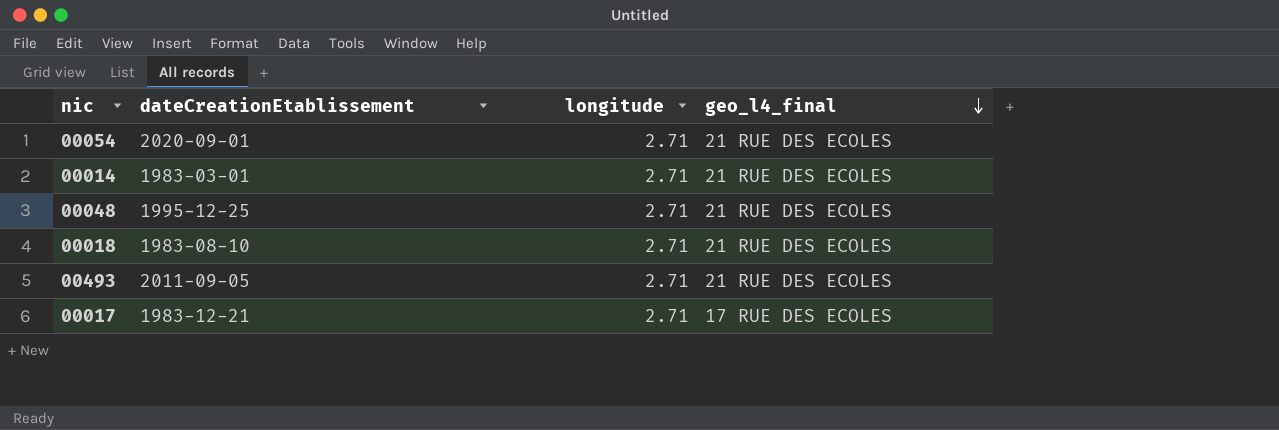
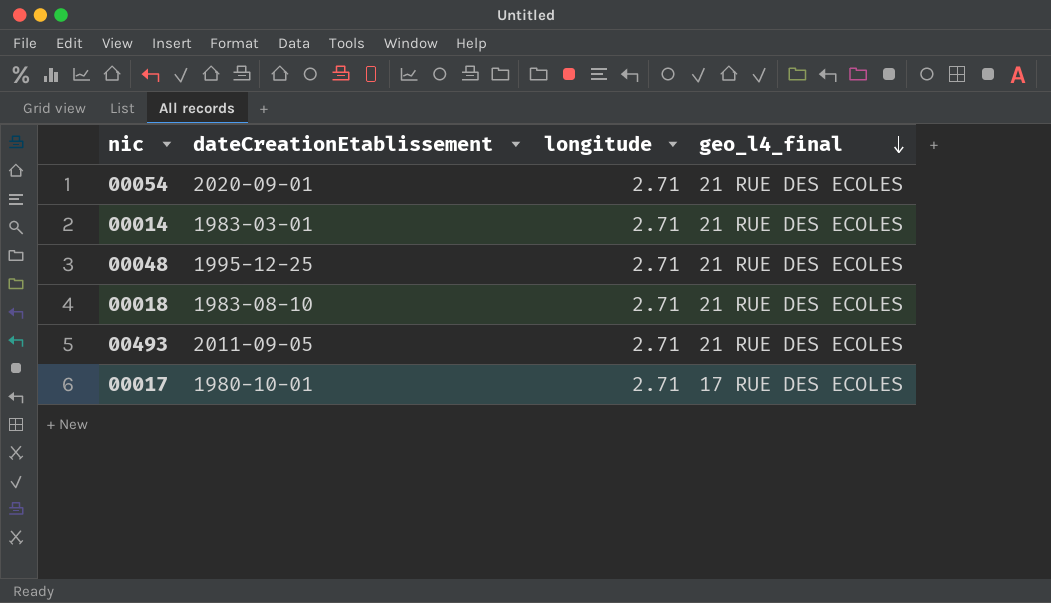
00017 | dateCreationEtablissement: 1983-12-21 -> 1980-10-01

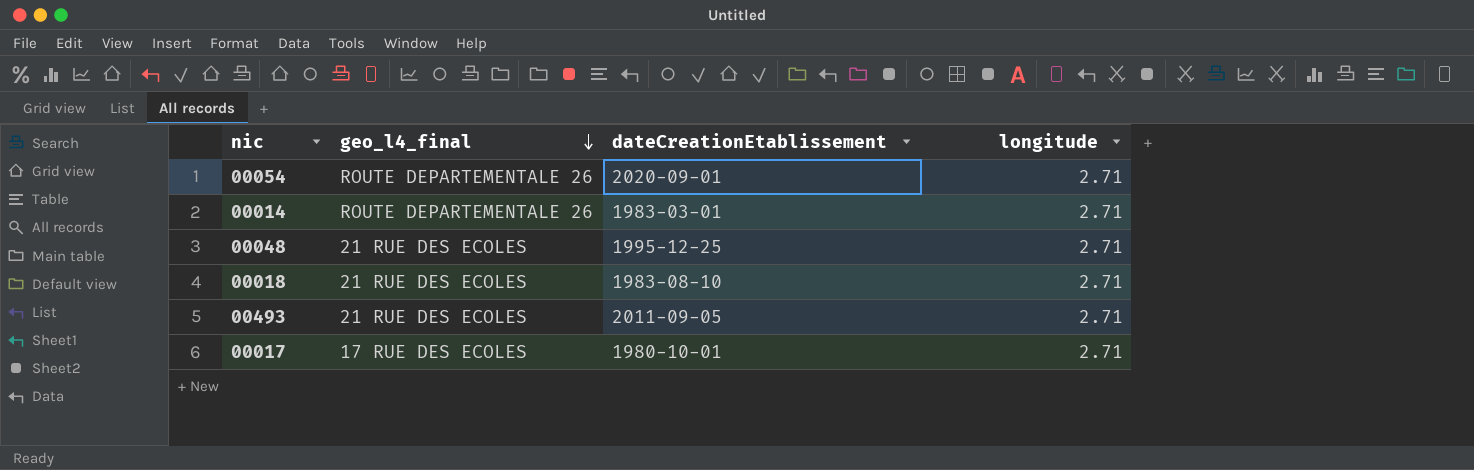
column geo_l4_final | position: 4 -> 2
00054 | geo_l4_final: 21 RUE DES ECOLES -> ROUTE DEPARTEMENTALE 26
00014 | geo_l4_final: 21 RUE DES ECOLES -> ROUTE DEPARTEMENTALE 26

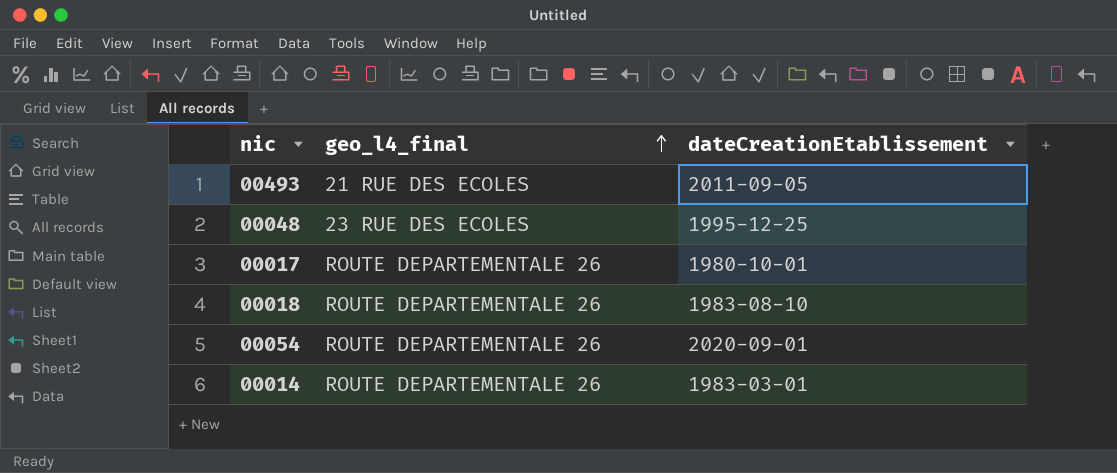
row order: geo_l4_final descending -> geo_l4_final ascending
column longitude | position: 4 -> none
00048 | geo_l4_final: 21 RUE DES ECOLES -> 23 RUE DES ECOLES
00017 | geo_l4_final: 17 RUE DES ECOLES -> ROUTE DEPARTEMENTALE 26
00018 | geo_l4_final: 21 RUE DES ECOLES -> ROUTE DEPARTEMENTALE 26

